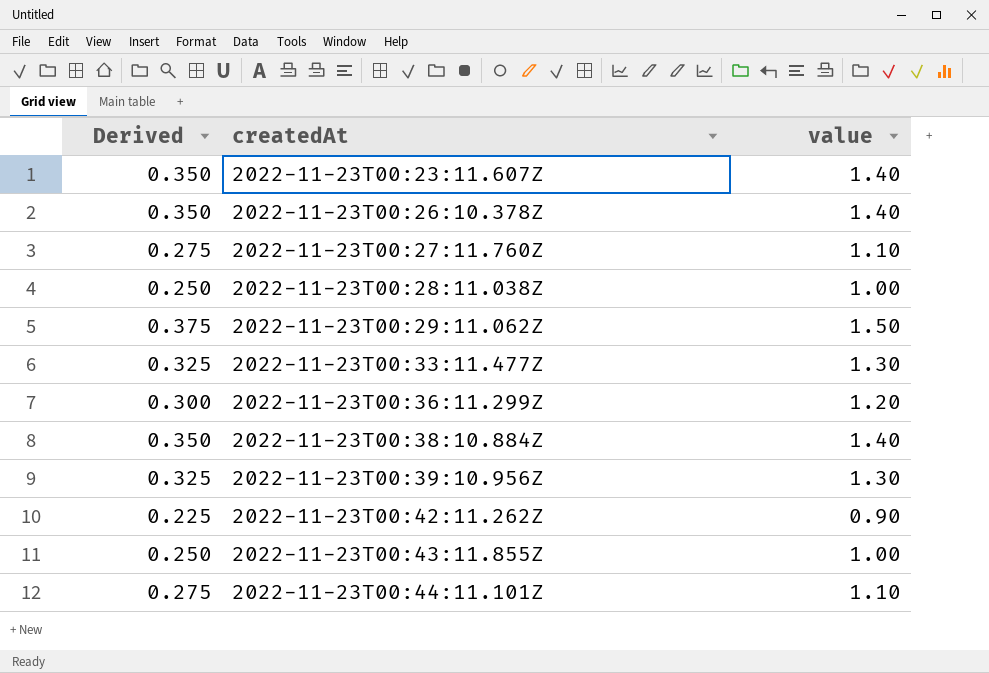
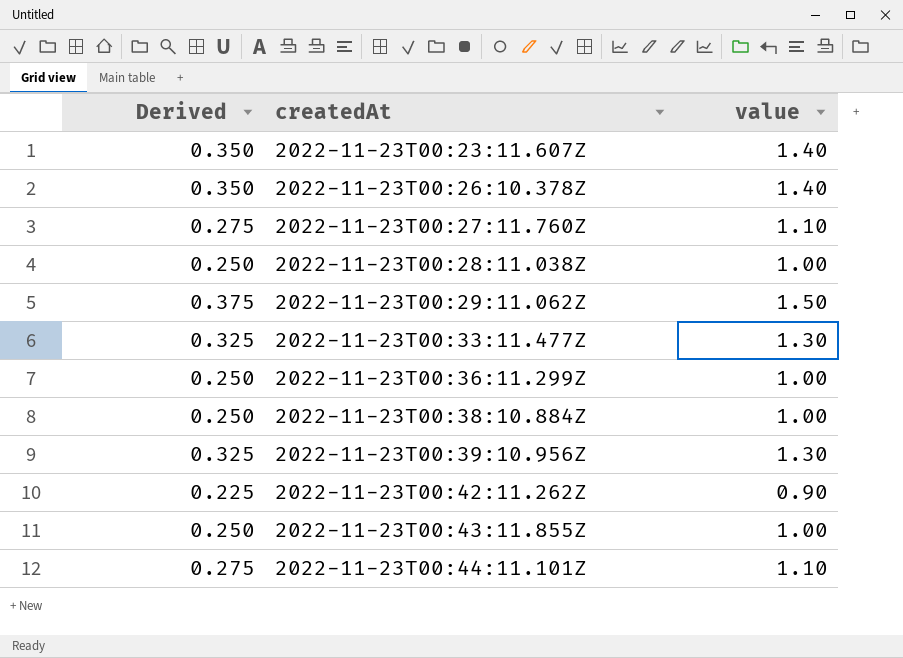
2022-11-23T00:36:11.299Z | Derived: 0.300 -> 0.250
2022-11-23T00:36:11.299Z | value: 1.20 -> 1.00
2022-11-23T00:38:10.884Z | Derived: 0.350 -> 0.250
2022-11-23T00:38:10.884Z | value: 1.40 -> 1.00

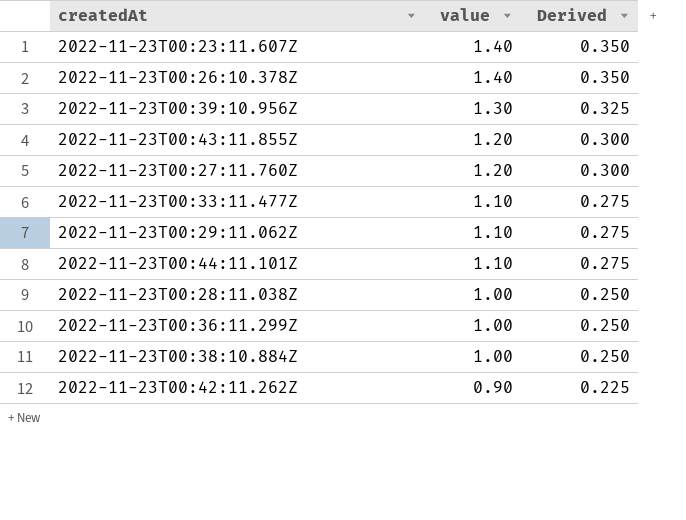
row order: createdAt ascending -> value descending
column Derived | position: 1 -> 3
2022-11-23T00:43:11.855Z | value: 1.00 -> 1.20
2022-11-23T00:43:11.855Z | Derived: 0.250 -> 0.300
2022-11-23T00:27:11.760Z | value: 1.10 -> 1.20
2022-11-23T00:27:11.760Z | Derived: 0.275 -> 0.300
2022-11-23T00:33:11.477Z | value: 1.30 -> 1.10
2022-11-23T00:33:11.477Z | Derived: 0.325 -> 0.275
2022-11-23T00:29:11.062Z | value: 1.50 -> 1.10
2022-11-23T00:29:11.062Z | Derived: 0.375 -> 0.275

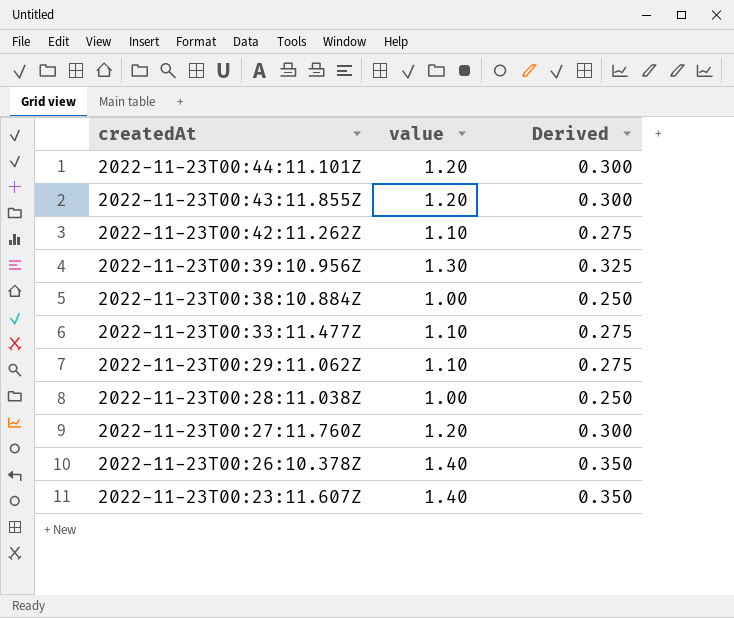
row order: value descending -> createdAt descending
row 2022-11-23T00:36:11.299Z: 1.00 | 0.250 -> none
2022-11-23T00:44:11.101Z | value: 1.10 -> 1.20
2022-11-23T00:44:11.101Z | Derived: 0.275 -> 0.300
2022-11-23T00:42:11.262Z | value: 0.90 -> 1.10
2022-11-23T00:42:11.262Z | Derived: 0.225 -> 0.275

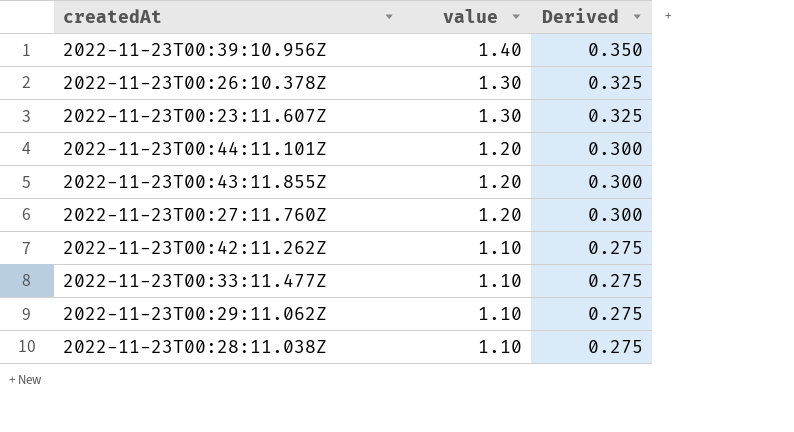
row order: createdAt descending -> value descending
row 2022-11-23T00:38:10.884Z: 1.00 | 0.250 -> none
2022-11-23T00:39:10.956Z | value: 1.30 -> 1.40
2022-11-23T00:39:10.956Z | Derived: 0.325 -> 0.350
2022-11-23T00:26:10.378Z | value: 1.40 -> 1.30
2022-11-23T00:26:10.378Z | Derived: 0.350 -> 0.325
2022-11-23T00:23:11.607Z | value: 1.40 -> 1.30
2022-11-23T00:23:11.607Z | Derived: 0.350 -> 0.325
2022-11-23T00:28:11.038Z | value: 1.00 -> 1.10
2022-11-23T00:28:11.038Z | Derived: 0.250 -> 0.275

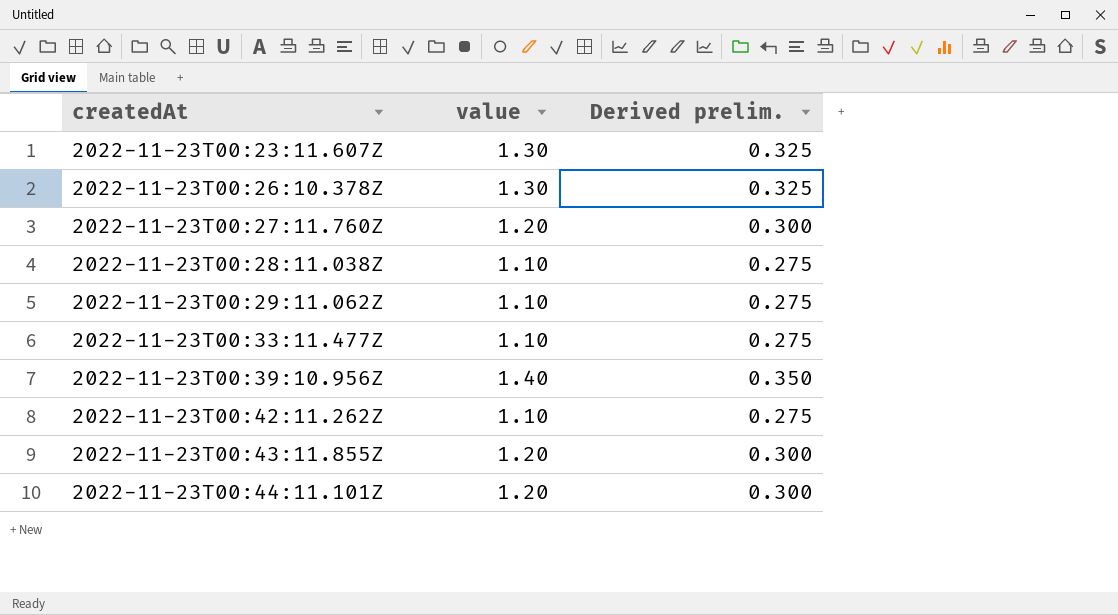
row order: value descending -> createdAt ascending
column name: Derived -> Derived prelim.

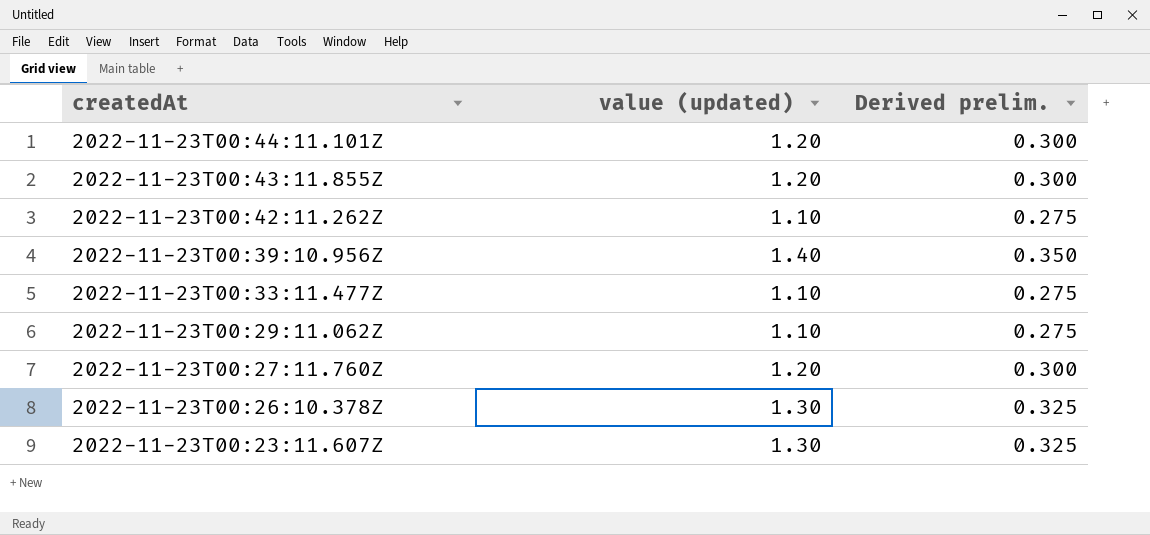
row order: createdAt ascending -> createdAt descending
column name: value -> value (updated)
row 2022-11-23T00:28:11.038Z: 1.10 | 0.275 -> none

